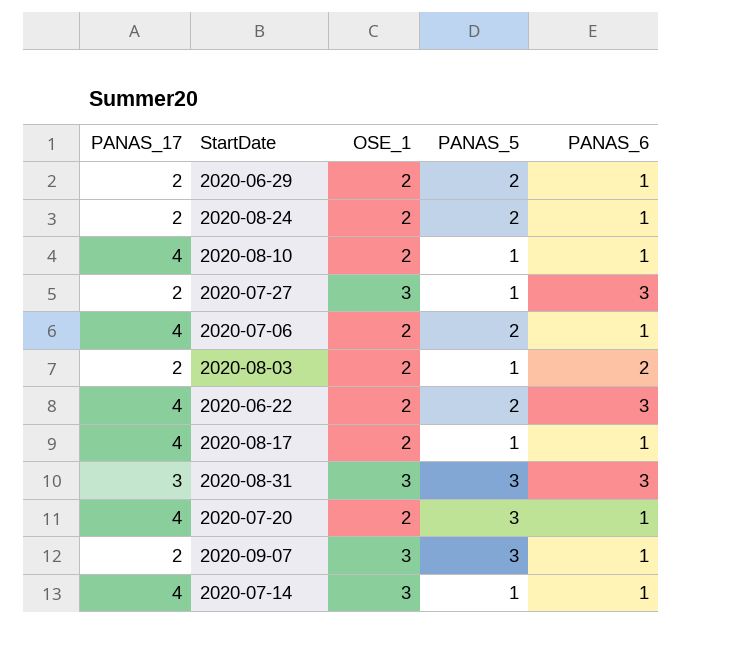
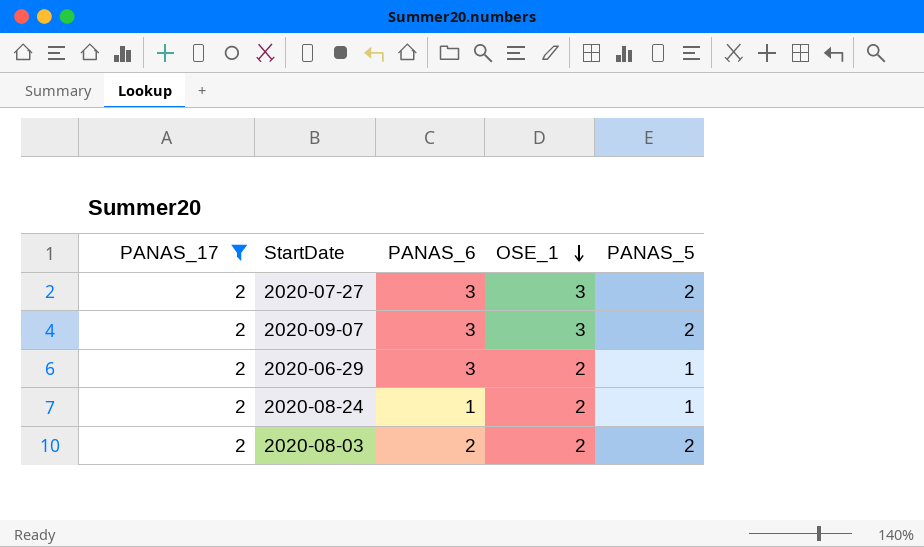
filter: none -> PANAS_17 = 2
row order: none -> OSE_1 descending
column PANAS_6 | position: 5 -> 3
2020-07-27 | PANAS_5: 1 -> 2
2020-09-07 | PANAS_6: 1 -> 3
2020-09-07 | PANAS_5: 3 -> 2
2020-06-29 | PANAS_6: 1 -> 3
2020-06-29 | PANAS_5: 2 -> 1
2020-08-24 | PANAS_5: 2 -> 1
2020-08-03 | PANAS_5: 1 -> 2

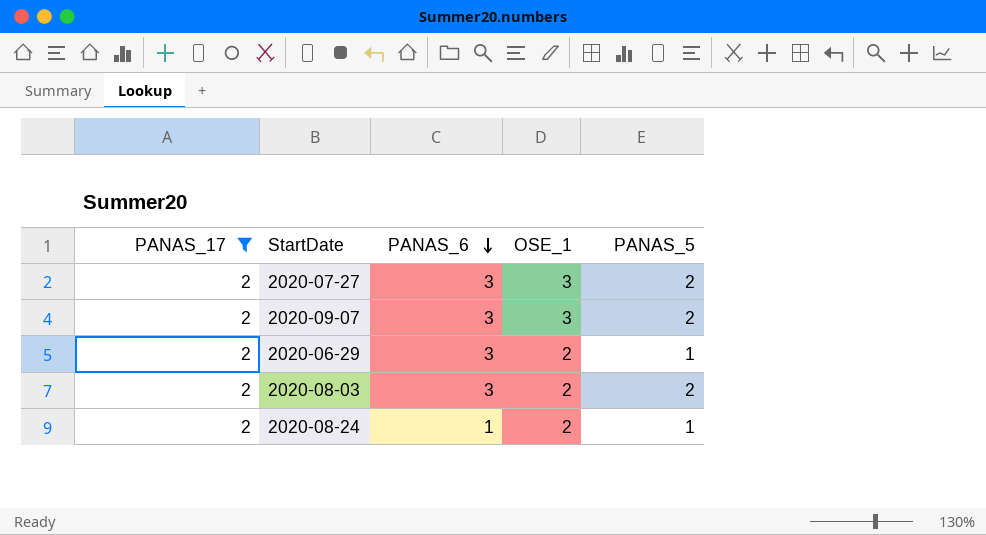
row order: OSE_1 descending -> PANAS_6 descending
2020-08-03 | PANAS_6: 2 -> 3

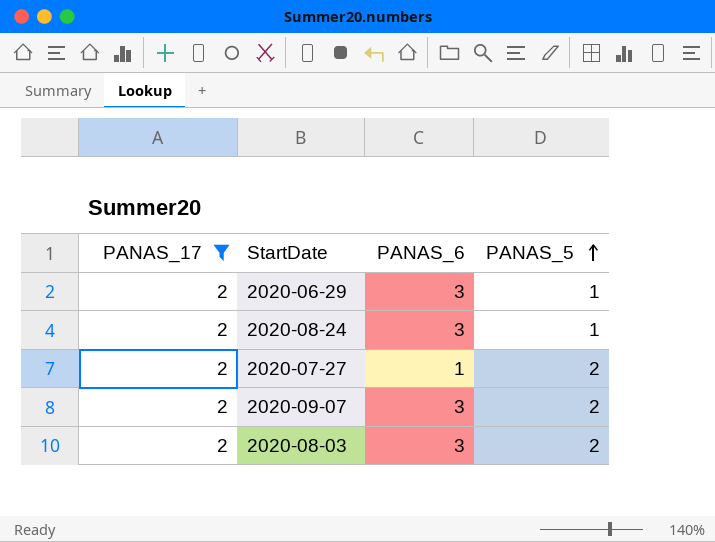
row order: PANAS_6 descending -> PANAS_5 ascending
column OSE_1 | position: 4 -> none
2020-08-24 | PANAS_6: 1 -> 3
2020-07-27 | PANAS_6: 3 -> 1

